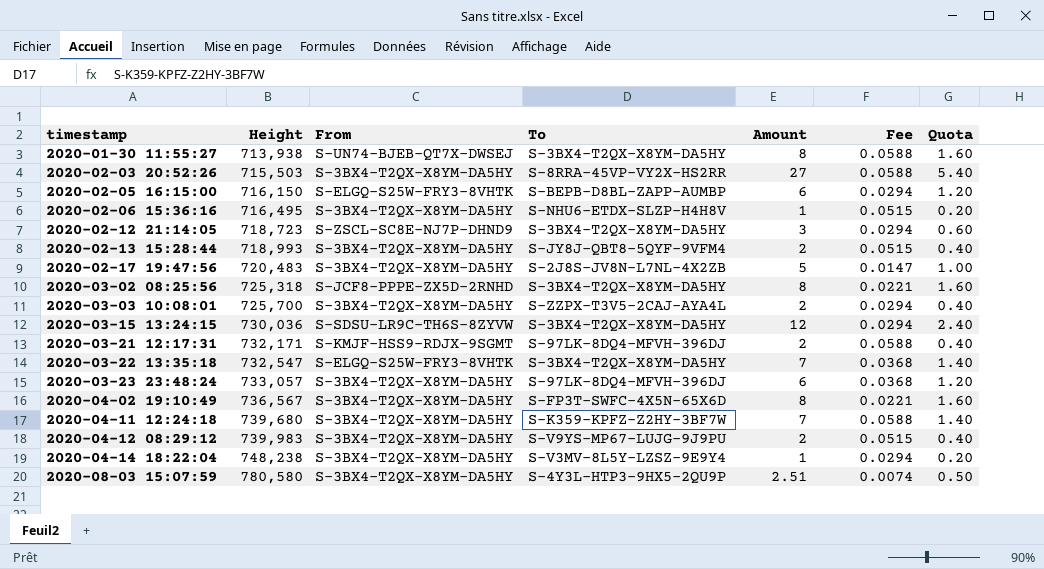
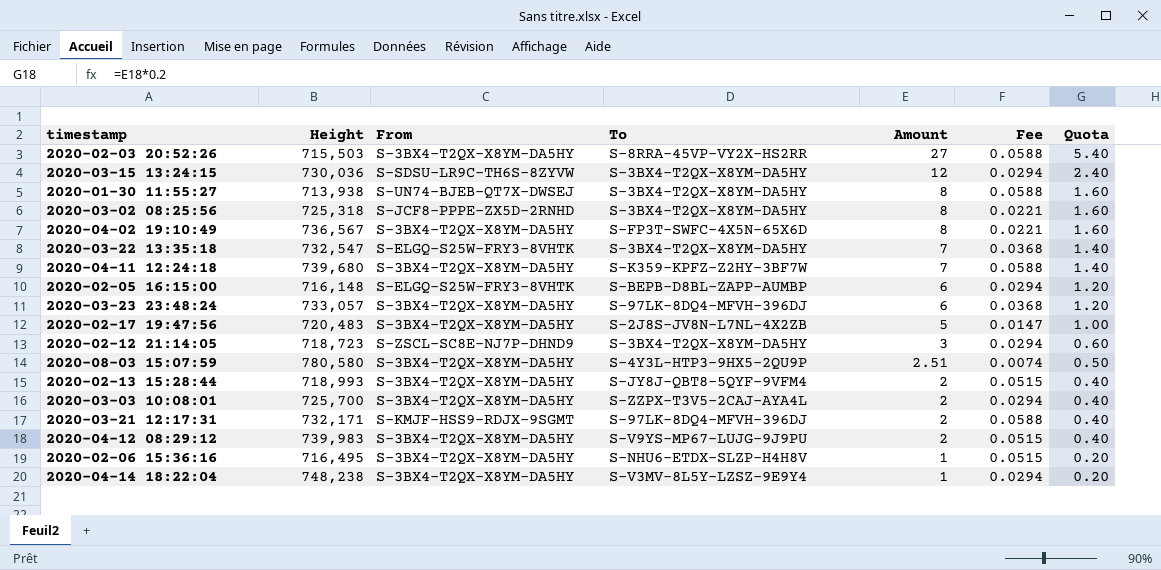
row order: timestamp ascending -> Amount descending
2020-02-05 16:15:00 | Height: 716,150 -> 716,148

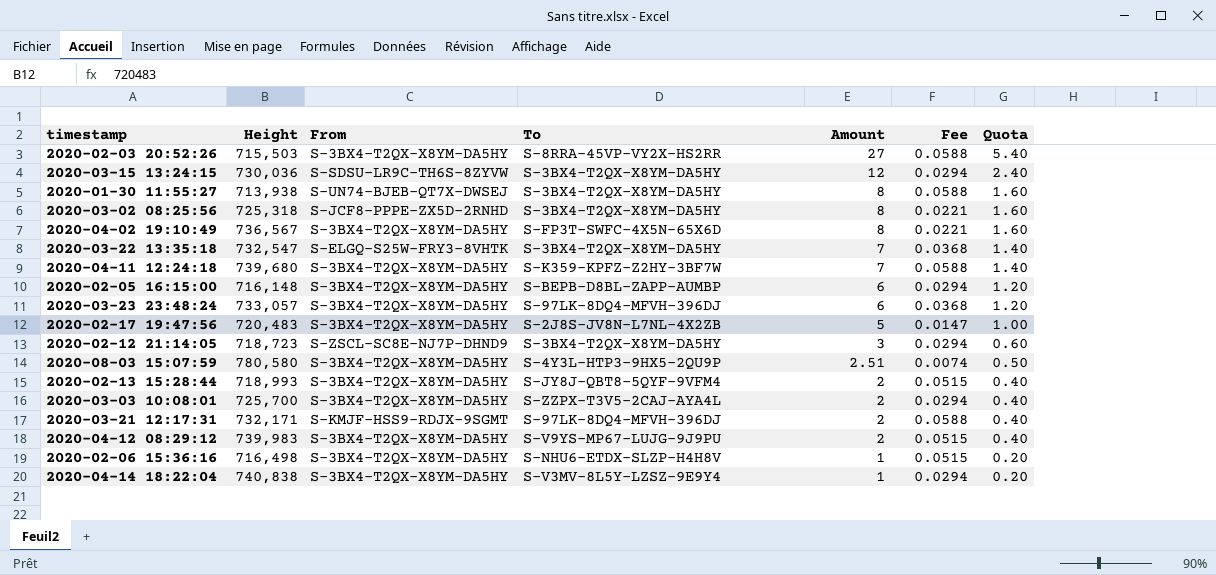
2020-02-05 16:15:00 | From: S-ELGQ-S25W-FRY3-8VHTK -> S-3BX4-T2QX-X8YM-DA5HY
2020-02-06 15:36:16 | Height: 716,495 -> 716,498
2020-04-14 18:22:04 | Height: 748,238 -> 740,838

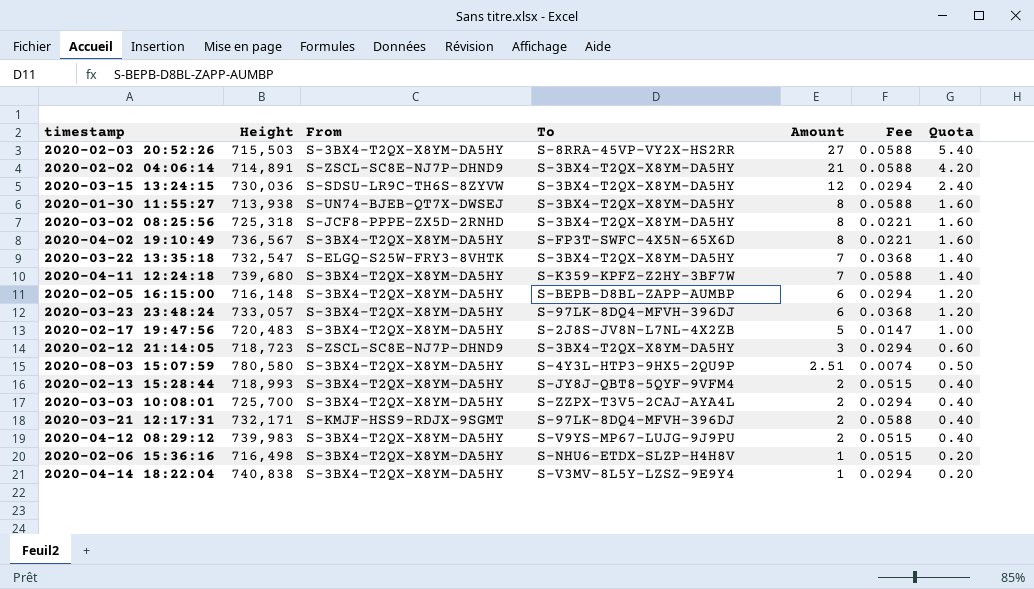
row 2020-02-02 04:06:14: none -> 714,891 | S-ZSCL-SC8E-NJ7P-DHND9 | S-3BX4-T2QX-X8YM-DA5HY | 21 | 0.0588 | 4.20

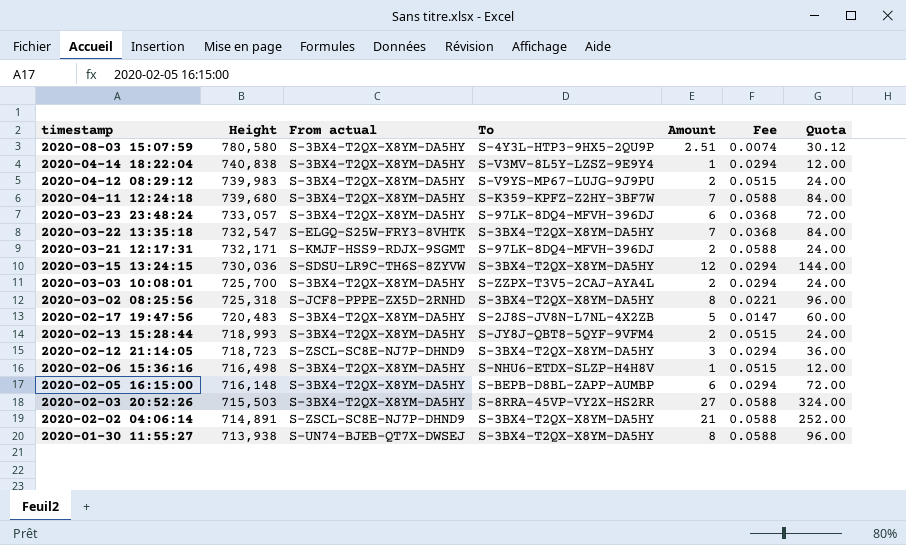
row order: Amount descending -> timestamp descending
column name: From -> From actual
column Quota | formula: [Amount] * 0.2 -> [Amount] * 12
row 2020-04-02 19:10:49: 736,567 | S-3BX4-T2QX-X8YM-DA5HY | S-FP3T-SWFC-4X5N-65X6D | 8 | 0.0221 | 1.60 -> none

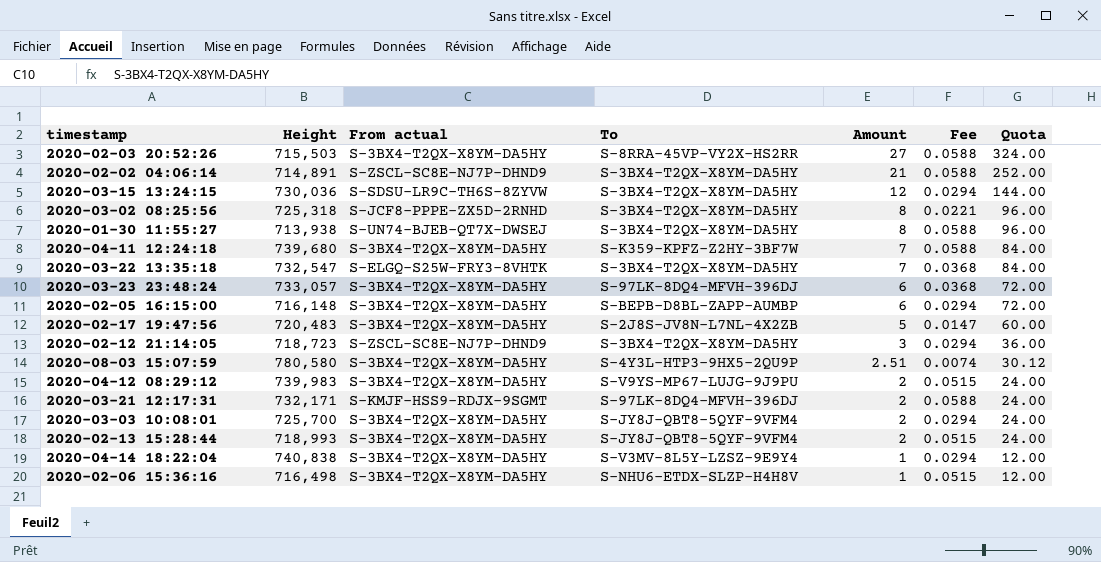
row order: timestamp descending -> Amount descending
2020-03-03 10:08:01 | To: S-ZZPX-T3V5-2CAJ-AYA4L -> S-JY8J-QBT8-5QYF-9VFM4

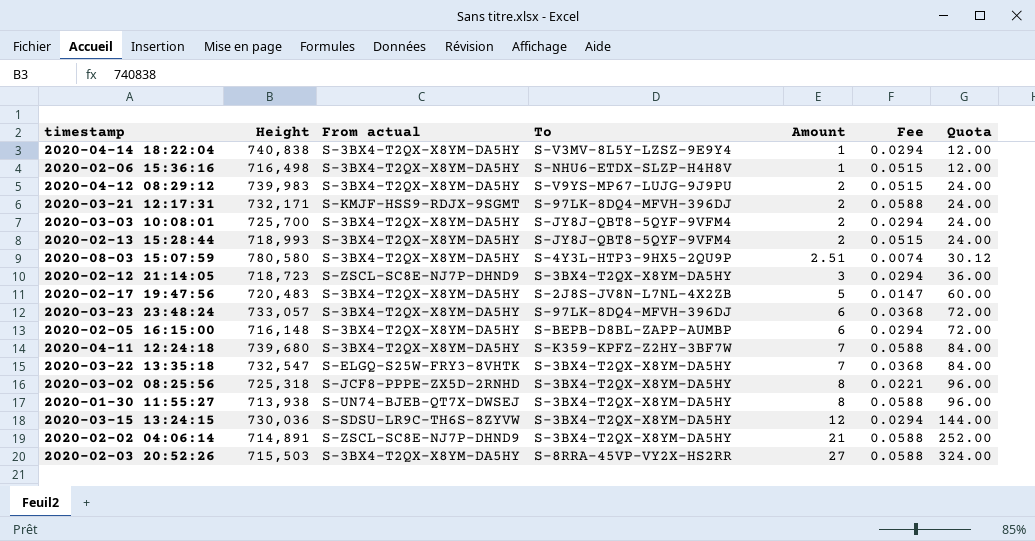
row order: Amount descending -> Amount ascending

